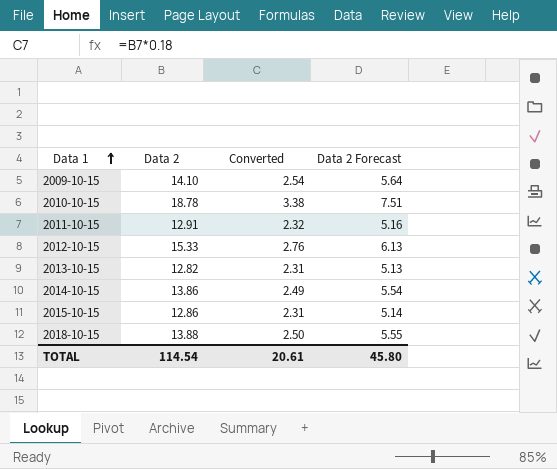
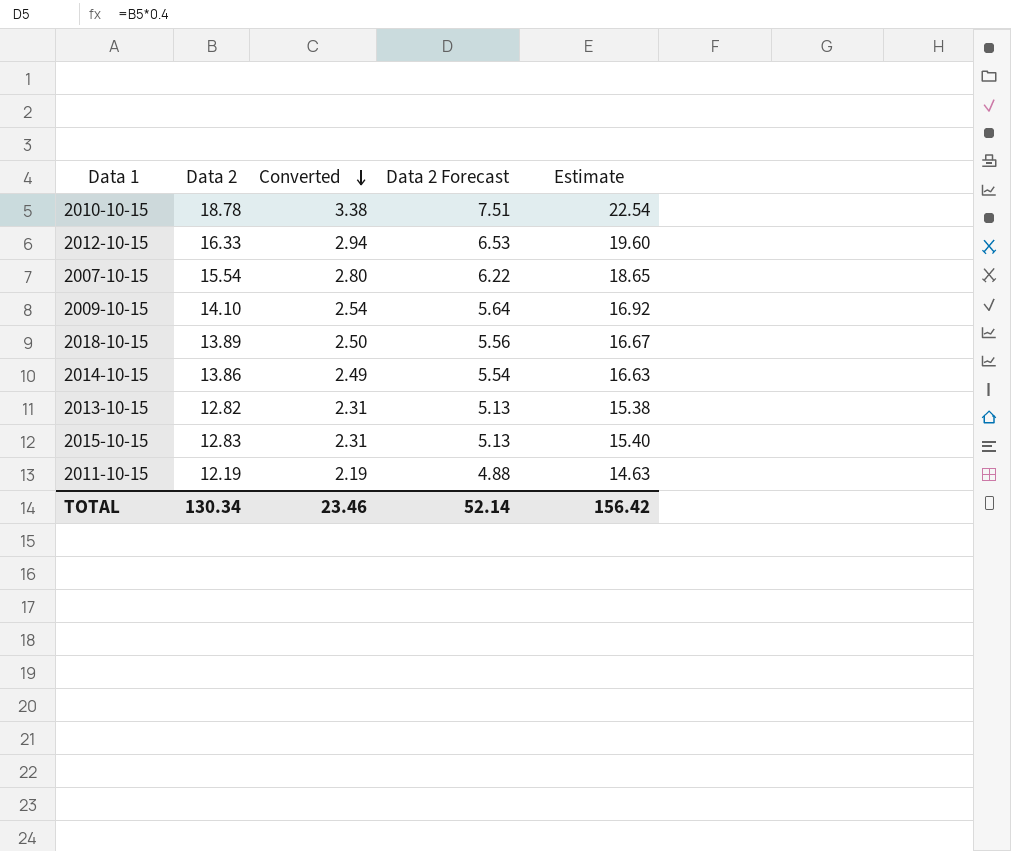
row order: Data 1 ascending -> Converted descending
column Estimate | formula: none -> [Data 2] * 1.2
2012-10-15 | Data 2: 15.33 -> 16.33
2012-10-15 | Converted: 2.76 -> 2.94
2012-10-15 | Data 2 Forecast: 6.13 -> 6.53
row 2007-10-15: none -> 15.54 | 2.80 | 6.22 | 18.65
2018-10-15 | Data 2: 13.88 -> 13.89
2018-10-15 | Data 2 Forecast: 5.55 -> 5.56
2015-10-15 | Data 2: 12.86 -> 12.83
2015-10-15 | Data 2 Forecast: 5.14 -> 5.13
2011-10-15 | Data 2: 12.91 -> 12.19
2011-10-15 | Converted: 2.32 -> 2.19
2011-10-15 | Data 2 Forecast: 5.16 -> 4.88
TOTAL | Data 2: 114.54 -> 130.34
TOTAL | Converted: 20.61 -> 23.46
TOTAL | Data 2 Forecast: 45.80 -> 52.14

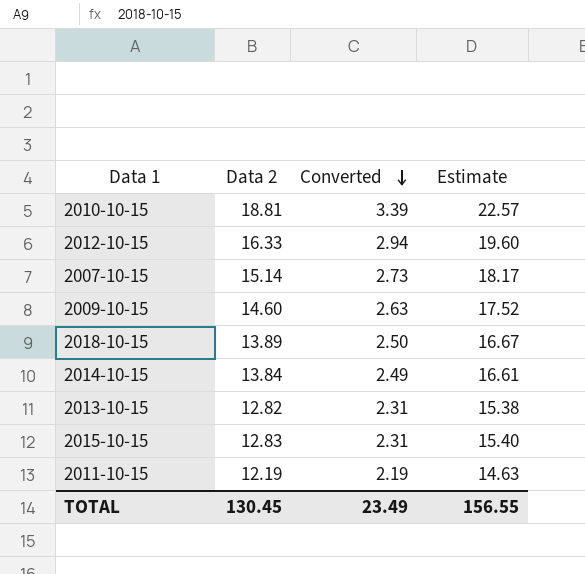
column Data 2 Forecast | formula: [Data 2] * 0.4 -> none
2010-10-15 | Data 2: 18.78 -> 18.81
2010-10-15 | Converted: 3.38 -> 3.39
2010-10-15 | Estimate: 22.54 -> 22.57
2007-10-15 | Data 2: 15.54 -> 15.14
2007-10-15 | Converted: 2.80 -> 2.73
2007-10-15 | Estimate: 18.65 -> 18.17
2009-10-15 | Data 2: 14.10 -> 14.60
2009-10-15 | Converted: 2.54 -> 2.63
2009-10-15 | Estimate: 16.92 -> 17.52
2014-10-15 | Data 2: 13.86 -> 13.84
2014-10-15 | Estimate: 16.63 -> 16.61
TOTAL | Data 2: 130.34 -> 130.45
TOTAL | Converted: 23.46 -> 23.49
TOTAL | Estimate: 156.42 -> 156.55

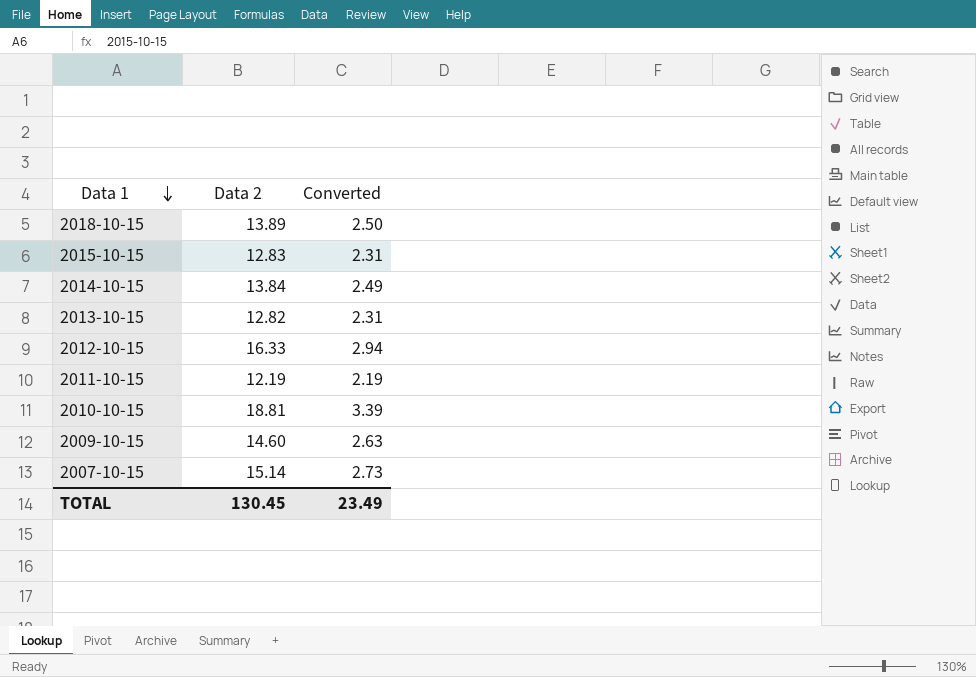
row order: Converted descending -> Data 1 descending
column Estimate | formula: [Data 2] * 1.2 -> none

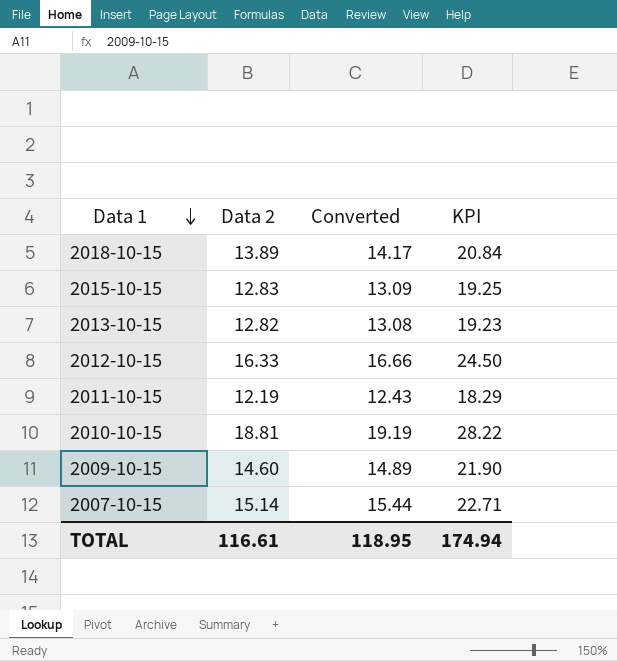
column Converted | formula: [Data 2] * 0.18 -> [Data 2] * 1.02
column KPI | formula: none -> [Data 2] * 1.5
row 2014-10-15: 13.84 | 2.49 -> none
TOTAL | Data 2: 130.45 -> 116.61
TOTAL | Converted: 23.49 -> 118.95

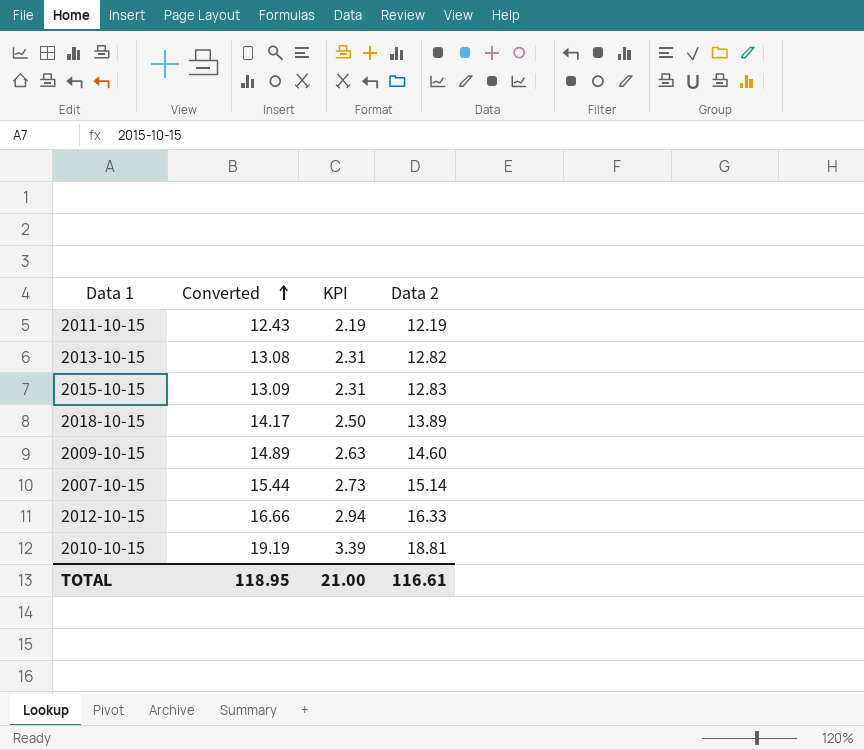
row order: Data 1 descending -> Converted ascending
column KPI | formula: [Data 2] * 1.5 -> [Data 2] * 0.18
column Data 2 | position: 2 -> 4
TOTAL | KPI: 174.94 -> 21.00

